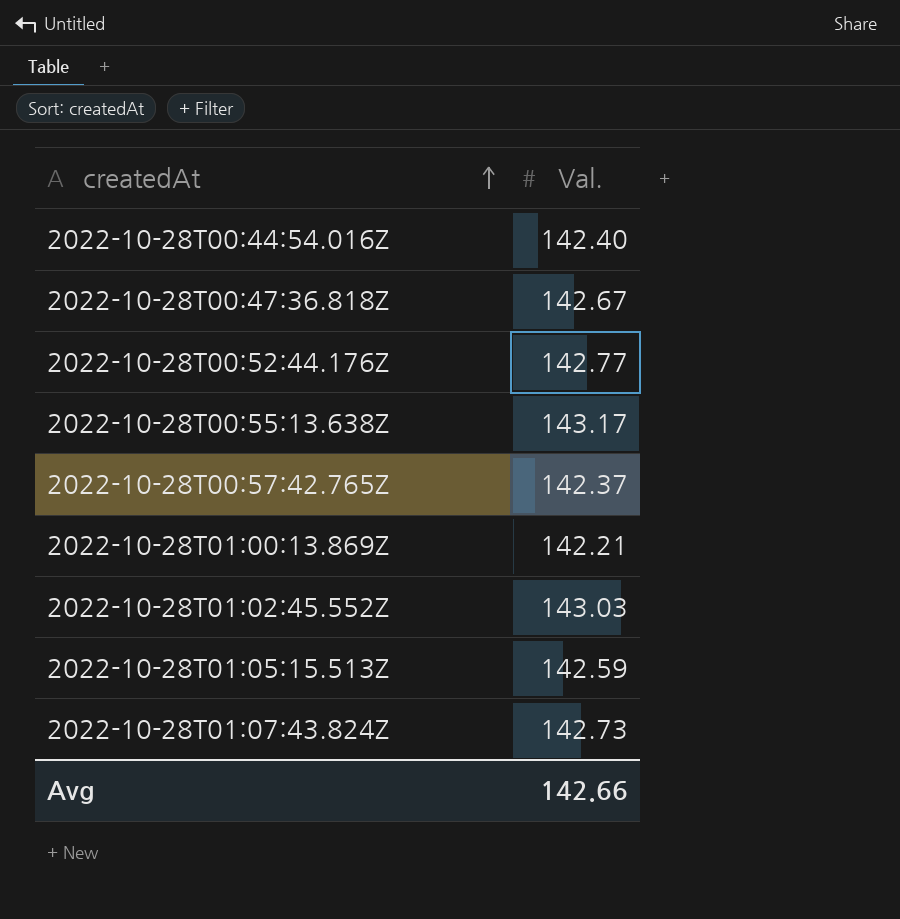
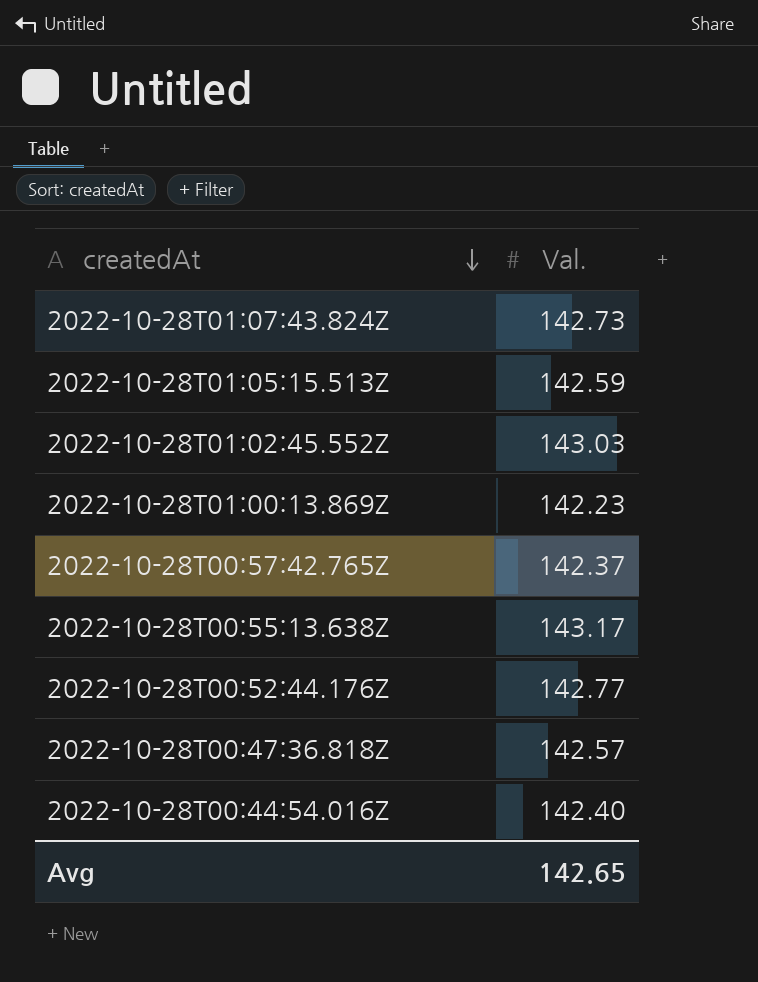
row order: createdAt ascending -> createdAt descending
2022-10-28T01:00:13.869Z | Val.: 142.21 -> 142.23
2022-10-28T00:47:36.818Z | Val.: 142.67 -> 142.57
Avg | Val.: 142.66 -> 142.65

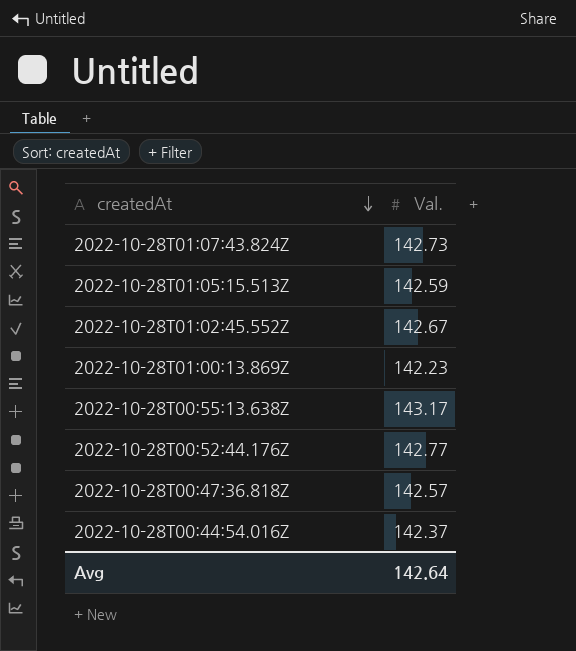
row 2022-10-28T00:57:42.765Z: 142.37 -> none
2022-10-28T01:02:45.552Z | Val.: 143.03 -> 142.67
2022-10-28T00:44:54.016Z | Val.: 142.40 -> 142.37
Avg | Val.: 142.65 -> 142.64

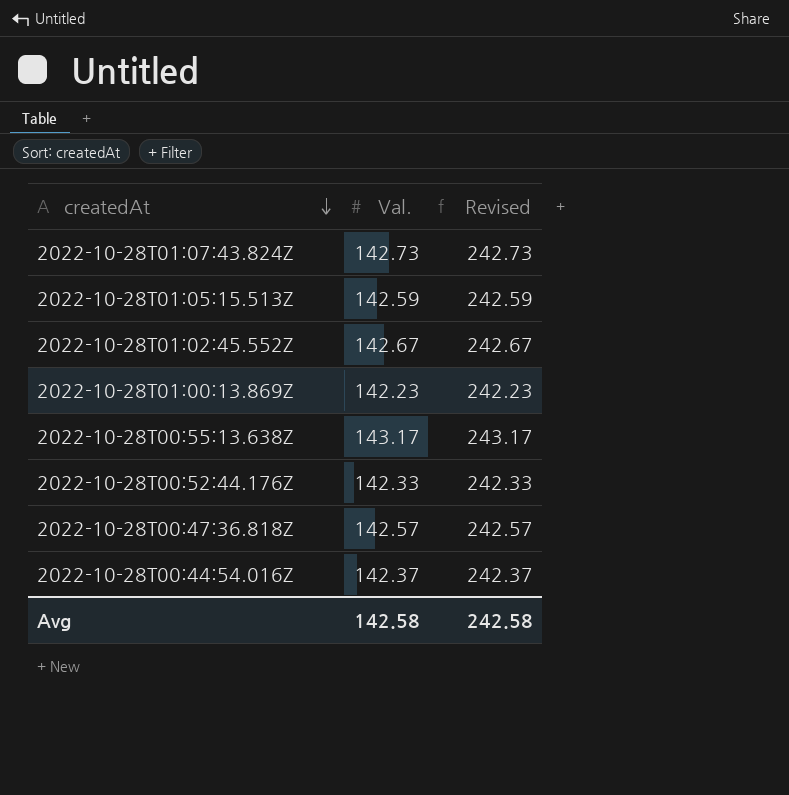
column Revised | formula: none -> [Val.] + 100
2022-10-28T00:52:44.176Z | Val.: 142.77 -> 142.33
Avg | Val.: 142.64 -> 142.58

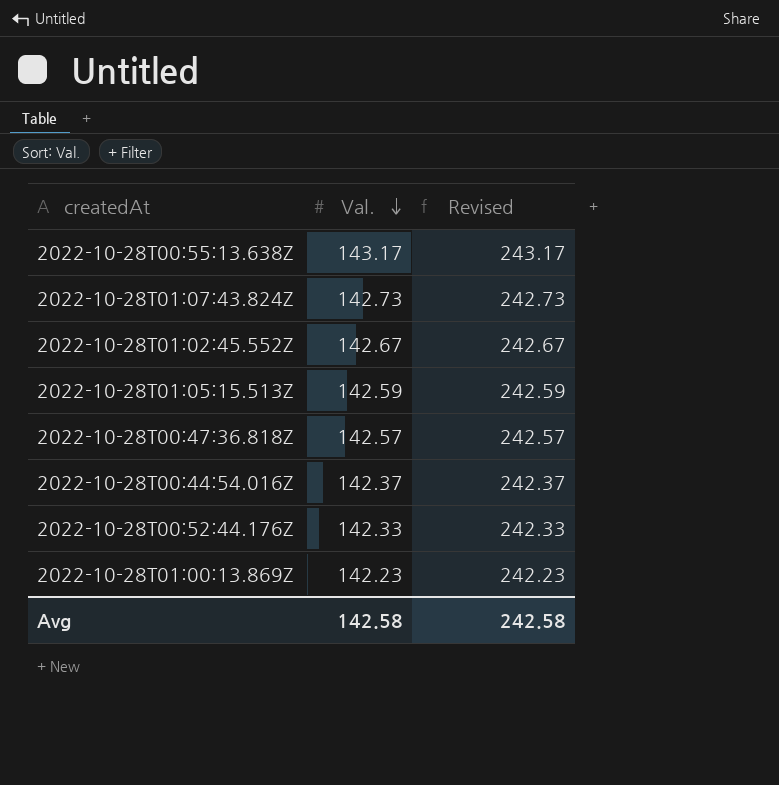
row order: createdAt descending -> Val. descending

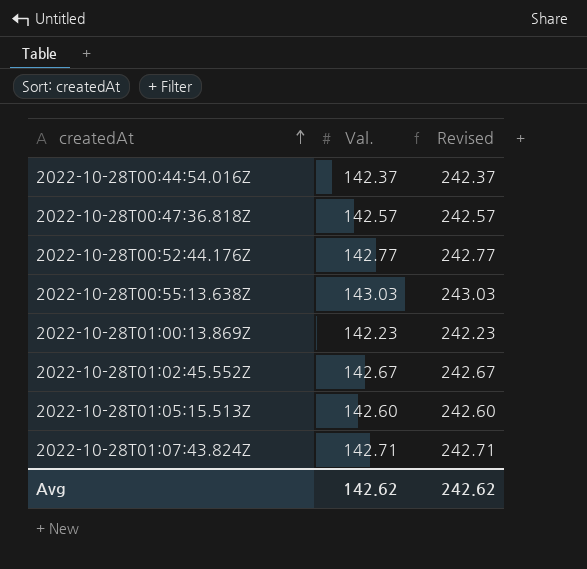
row order: Val. descending -> createdAt ascending
2022-10-28T00:52:44.176Z | Val.: 142.33 -> 142.77
2022-10-28T00:52:44.176Z | Revised: 242.33 -> 242.77
2022-10-28T00:55:13.638Z | Val.: 143.17 -> 143.03
2022-10-28T00:55:13.638Z | Revised: 243.17 -> 243.03
2022-10-28T01:05:15.513Z | Val.: 142.59 -> 142.60
2022-10-28T01:05:15.513Z | Revised: 242.59 -> 242.60
2022-10-28T01:07:43.824Z | Val.: 142.73 -> 142.71
2022-10-28T01:07:43.824Z | Revised: 242.73 -> 242.71
Avg | Val.: 142.58 -> 142.62
Avg | Revised: 242.58 -> 242.62

